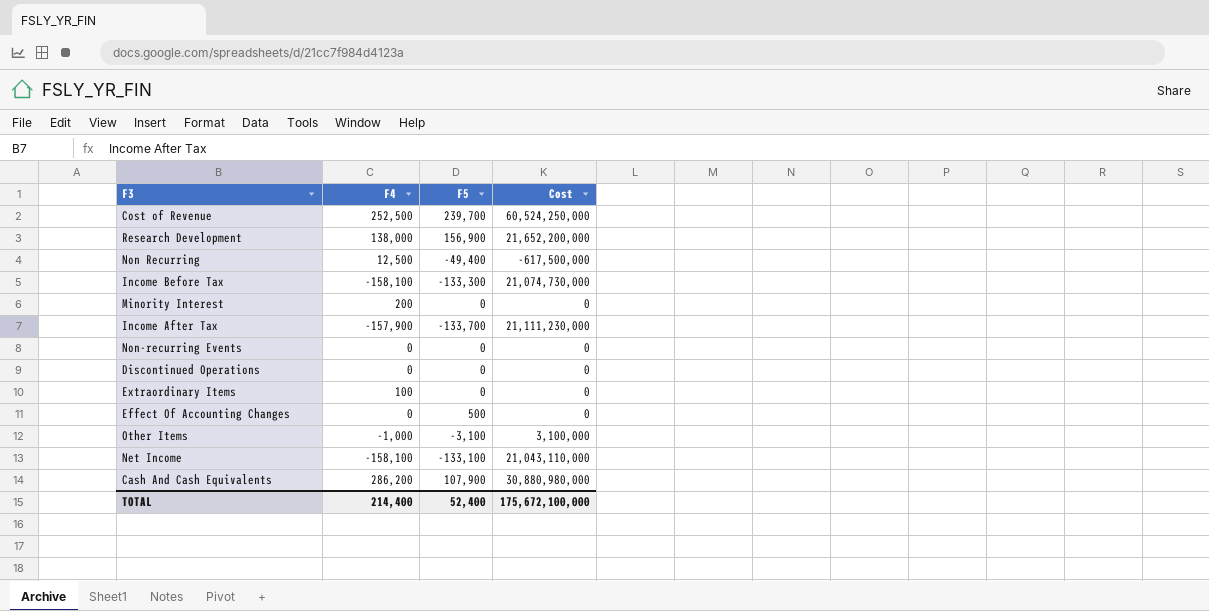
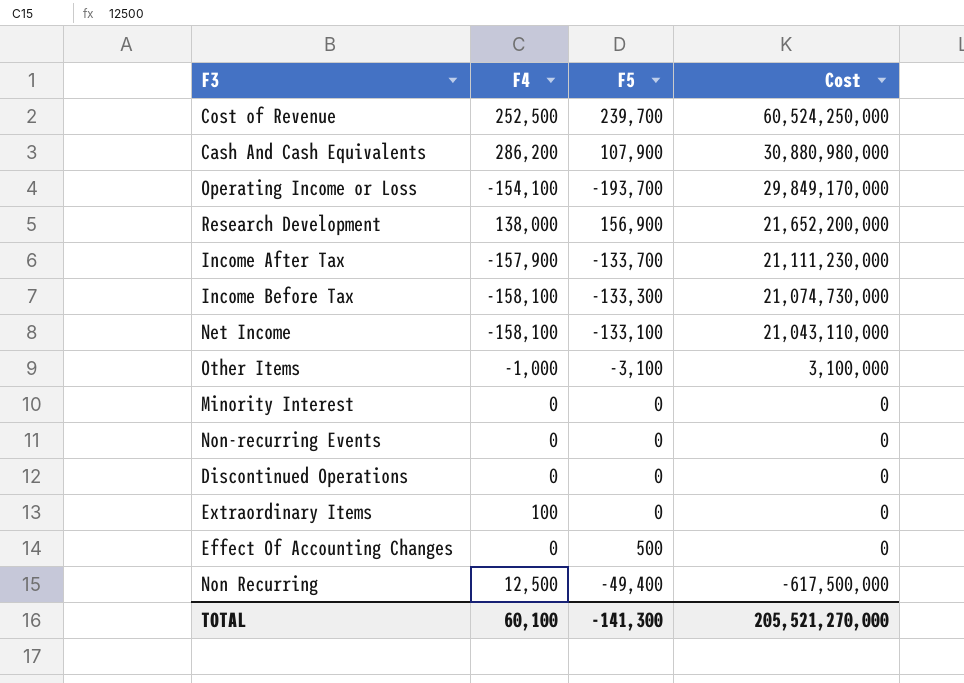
row order: none -> Cost descending
row Operating Income or Loss: none -> -154,100 | -193,700 | 29,849,170,000
Minority Interest | F4: 200 -> 0
TOTAL | F4: 214,400 -> 60,100
TOTAL | F5: 52,400 -> -141,300
TOTAL | Cost: 175,672,100,000 -> 205,521,270,000

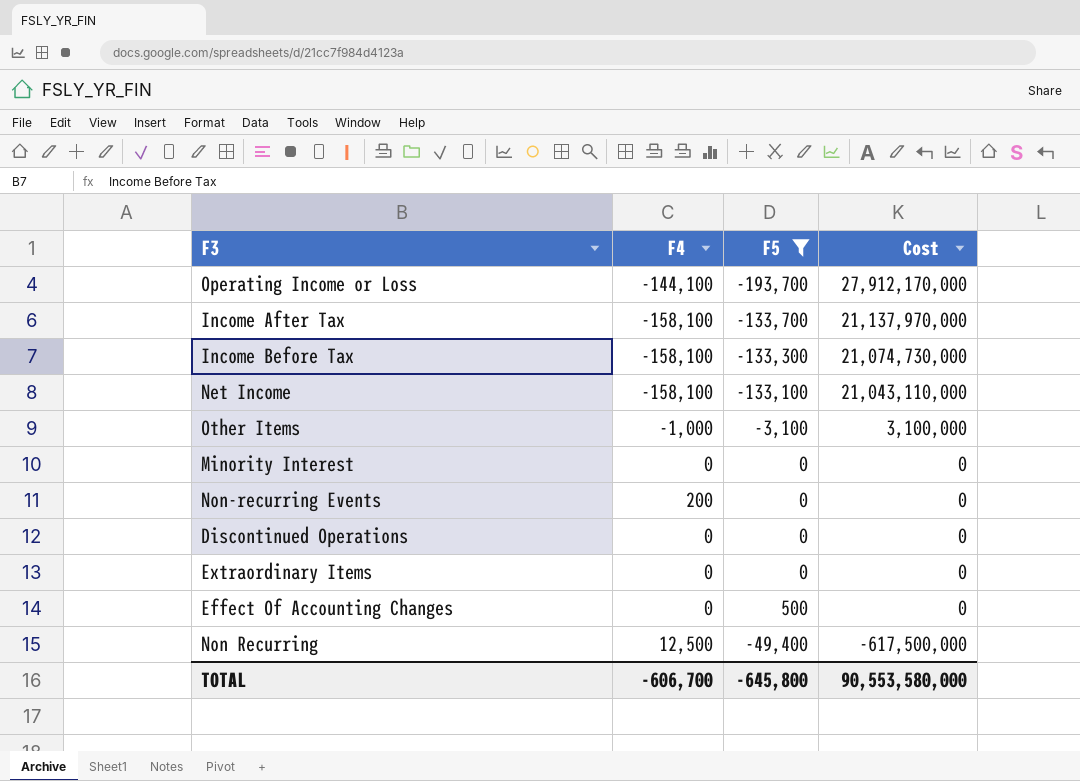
filter: none -> F5 <= 500
Operating Income or Loss | F4: -154,100 -> -144,100
Operating Income or Loss | Cost: 29,849,170,000 -> 27,912,170,000
Income After Tax | F4: -157,900 -> -158,100
Income After Tax | Cost: 21,111,230,000 -> 21,137,970,000
Non-recurring Events | F4: 0 -> 200
Extraordinary Items | F4: 100 -> 0
TOTAL | F4: 60,100 -> -606,700
TOTAL | F5: -141,300 -> -645,800
TOTAL | Cost: 205,521,270,000 -> 90,553,580,000

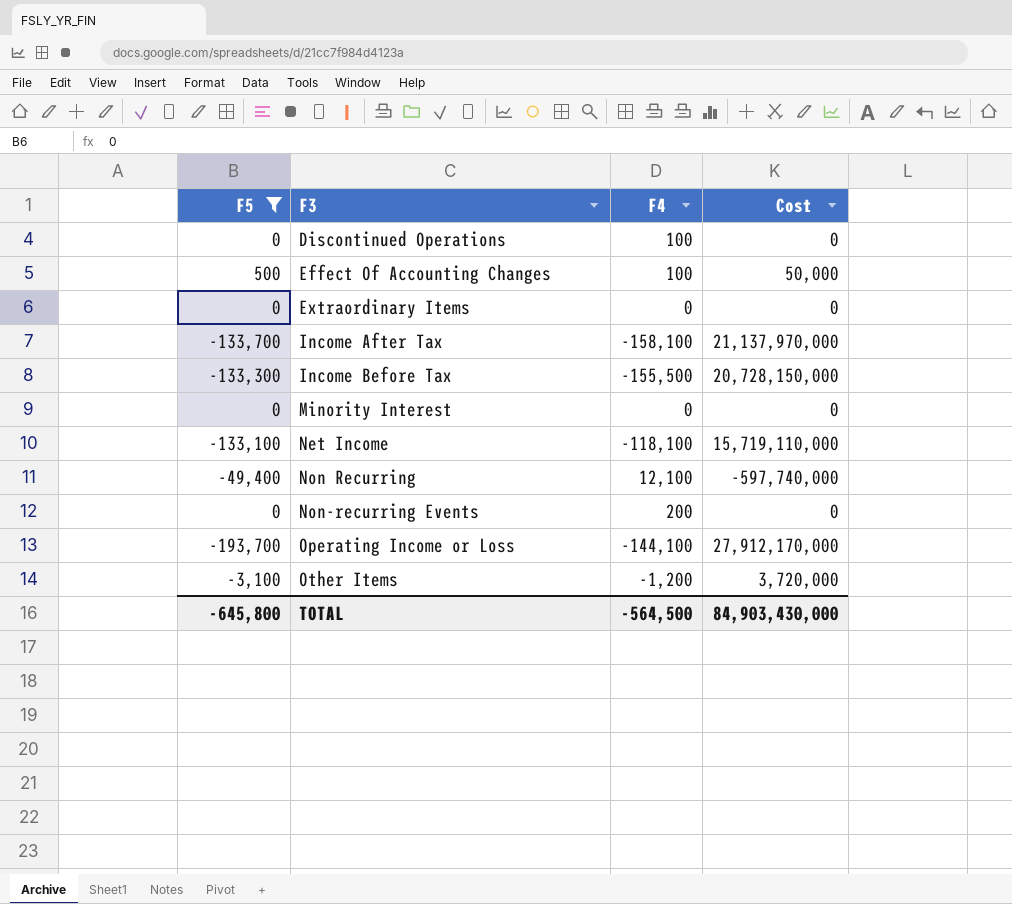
row order: Cost descending -> F3 ascending
column F5 | position: 3 -> 1
Discontinued Operations | F4: 0 -> 100
Effect Of Accounting Changes | F4: 0 -> 100
Effect Of Accounting Changes | Cost: 0 -> 50,000
Income Before Tax | F4: -158,100 -> -155,500
Income Before Tax | Cost: 21,074,730,000 -> 20,728,150,000
Net Income | F4: -158,100 -> -118,100
Net Income | Cost: 21,043,110,000 -> 15,719,110,000
Non Recurring | F4: 12,500 -> 12,100
Non Recurring | Cost: -617,500,000 -> -597,740,000
Other Items | F4: -1,000 -> -1,200
Other Items | Cost: 3,100,000 -> 3,720,000
TOTAL | F4: -606,700 -> -564,500
TOTAL | Cost: 90,553,580,000 -> 84,903,430,000

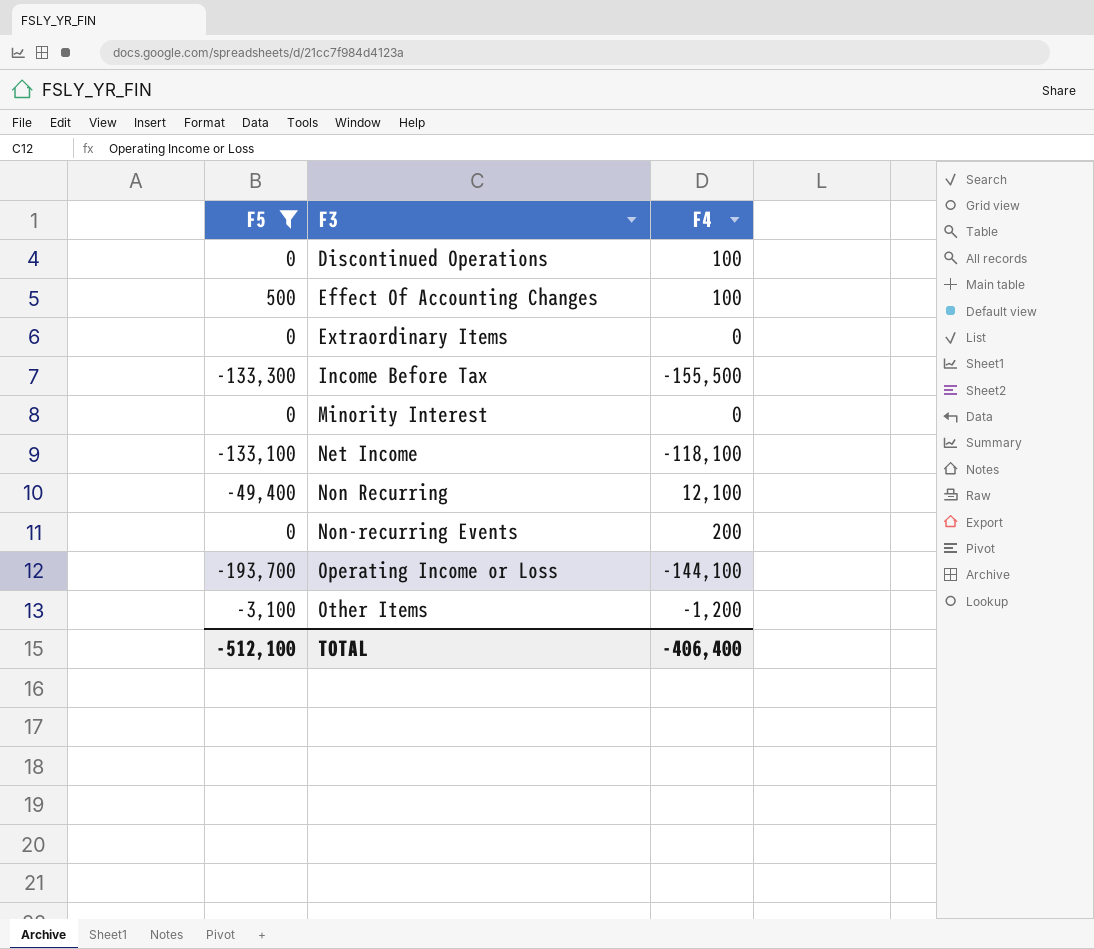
column Cost | formula: [F5] * [F4] -> none
row Income After Tax: -133,700 | -158,100 | 21,137,970,000 -> none
TOTAL | F5: -645,800 -> -512,100
TOTAL | F4: -564,500 -> -406,400

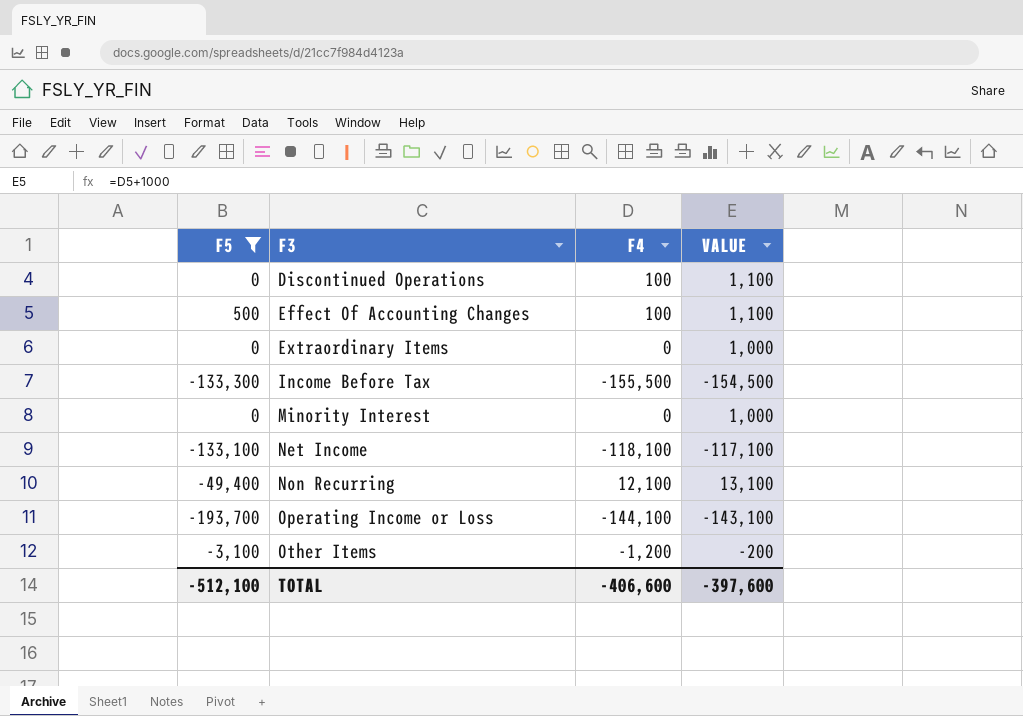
column VALUE | formula: none -> [F4] + 1000
row Non-recurring Events: 0 | 200 -> none
TOTAL | F4: -406,400 -> -406,600

